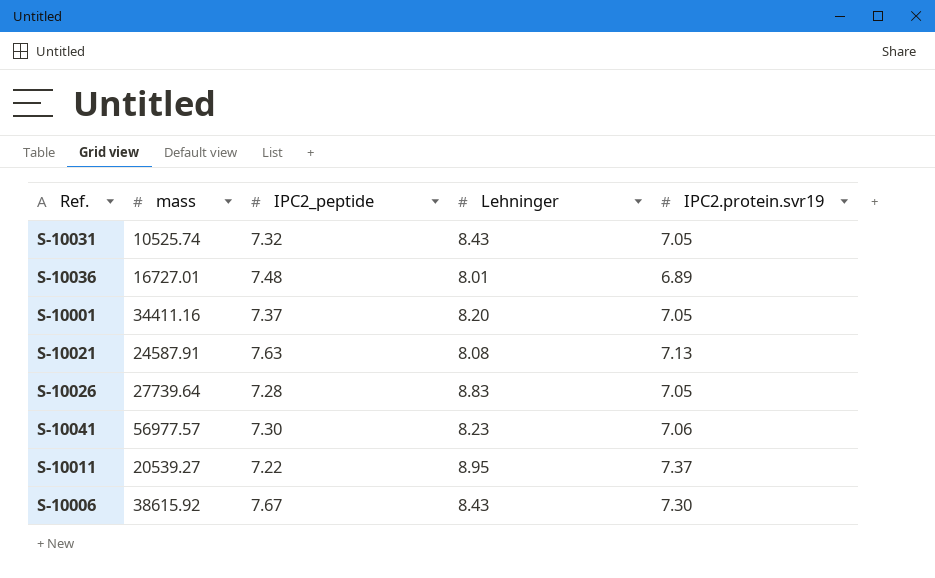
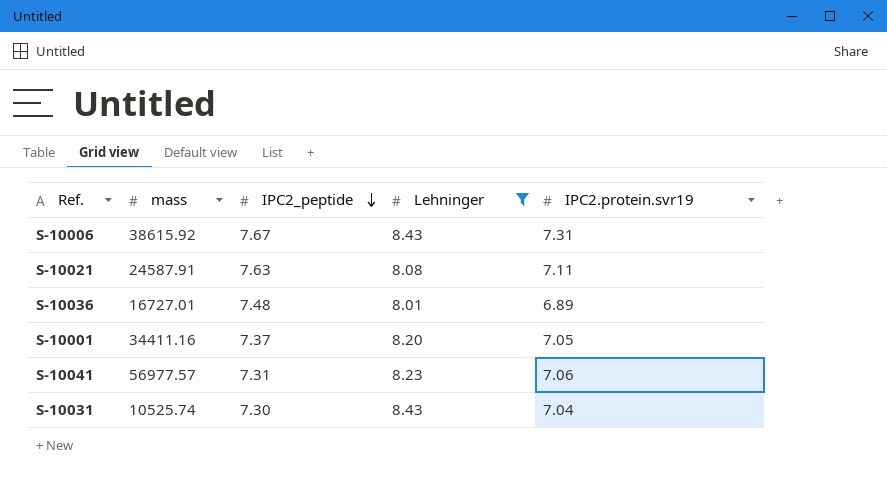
filter: none -> Lehninger <= 8.43
row order: none -> IPC2_peptide descending
S-10006 | IPC2.protein.svr19: 7.30 -> 7.31
S-10021 | IPC2.protein.svr19: 7.13 -> 7.11
S-10041 | IPC2_peptide: 7.30 -> 7.31
S-10031 | IPC2_peptide: 7.32 -> 7.30
S-10031 | IPC2.protein.svr19: 7.05 -> 7.04

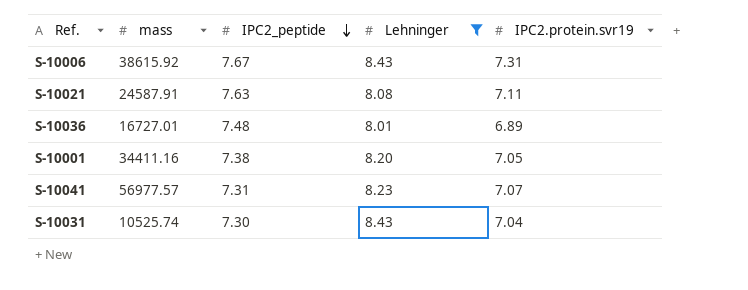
S-10001 | IPC2_peptide: 7.37 -> 7.38
S-10041 | IPC2.protein.svr19: 7.06 -> 7.07

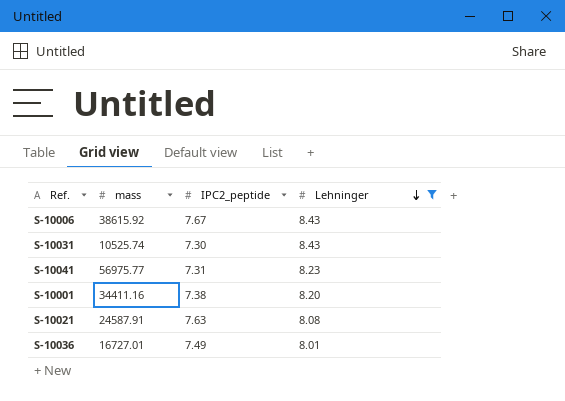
row order: IPC2_peptide descending -> Lehninger descending
column IPC2.protein.svr19 | position: 5 -> none
S-10041 | mass: 56977.57 -> 56975.77
S-10036 | IPC2_peptide: 7.48 -> 7.49

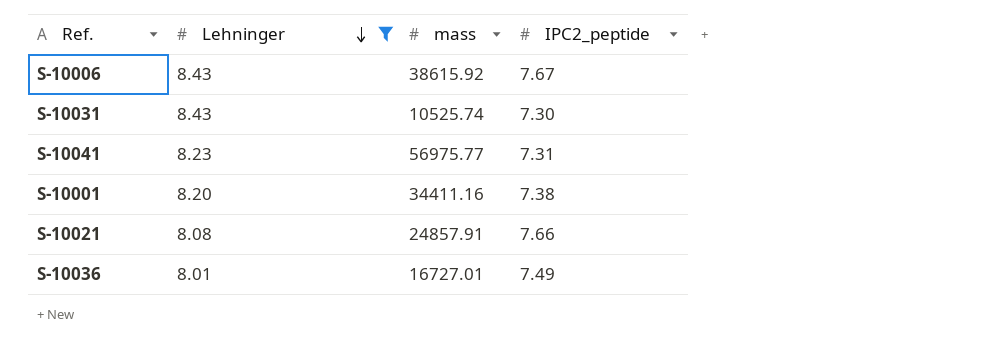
column Lehninger | position: 4 -> 2
S-10021 | mass: 24587.91 -> 24857.91
S-10021 | IPC2_peptide: 7.63 -> 7.66

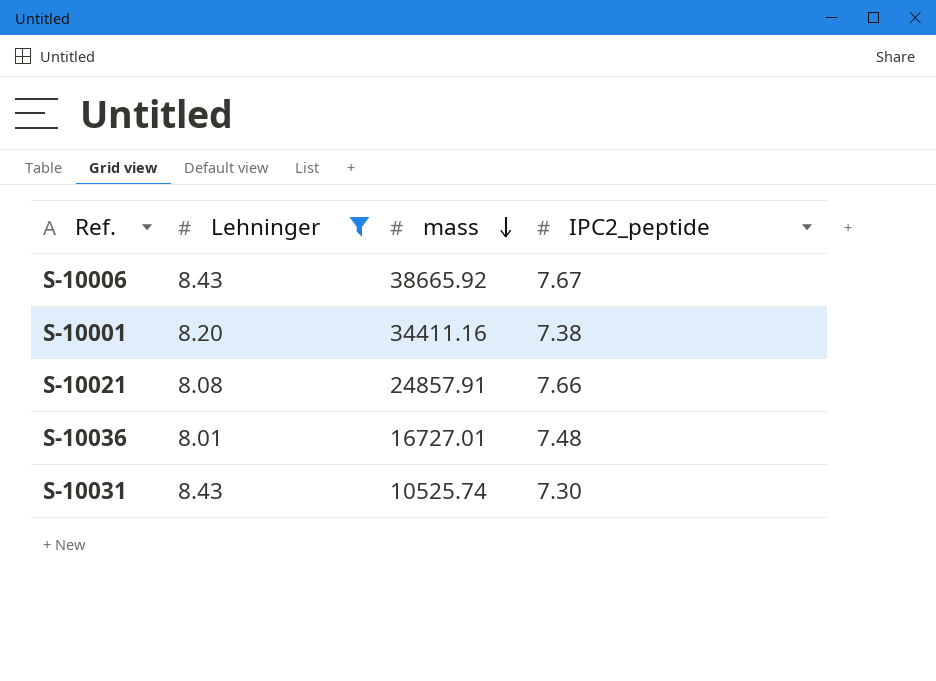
row order: Lehninger descending -> mass descending
row S-10041: 8.23 | 56975.77 | 7.31 -> none
S-10006 | mass: 38615.92 -> 38665.92
S-10036 | IPC2_peptide: 7.49 -> 7.48

